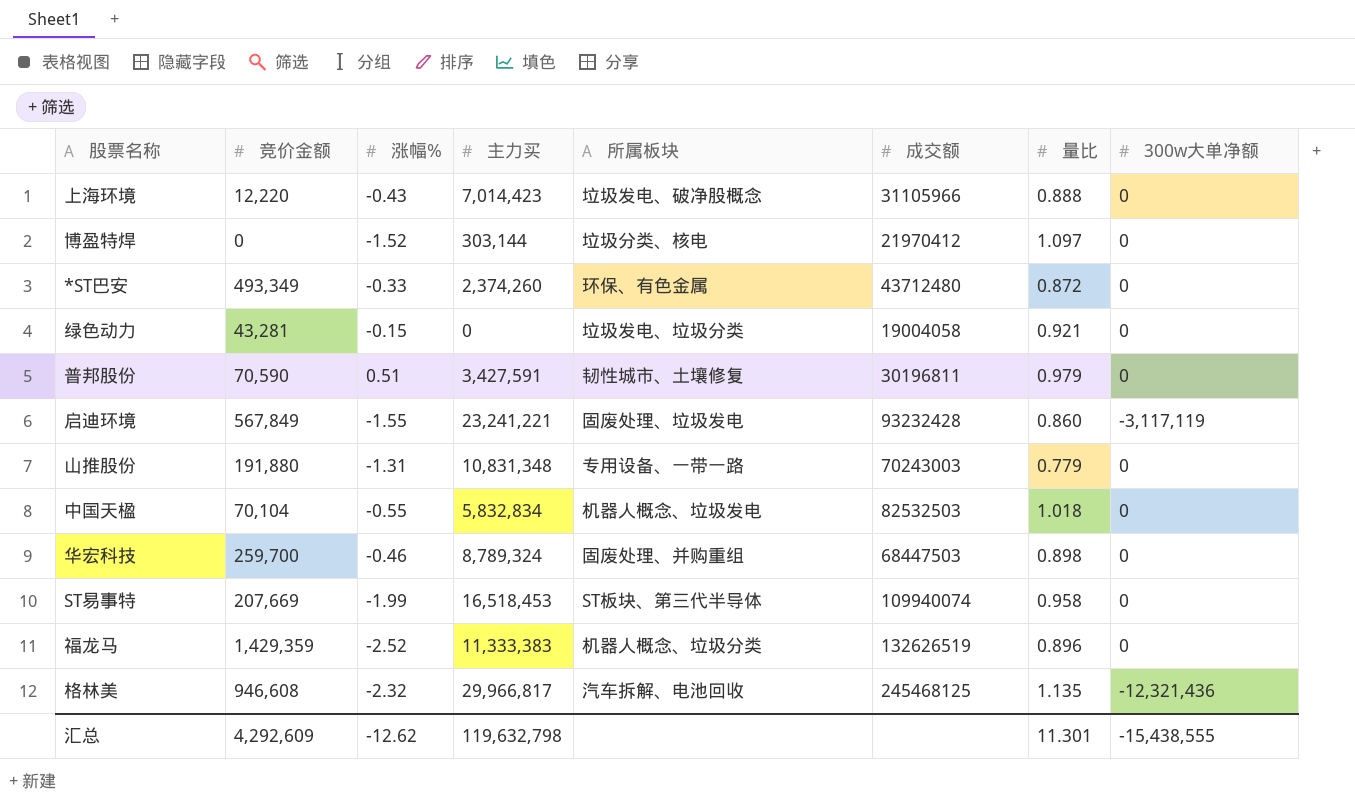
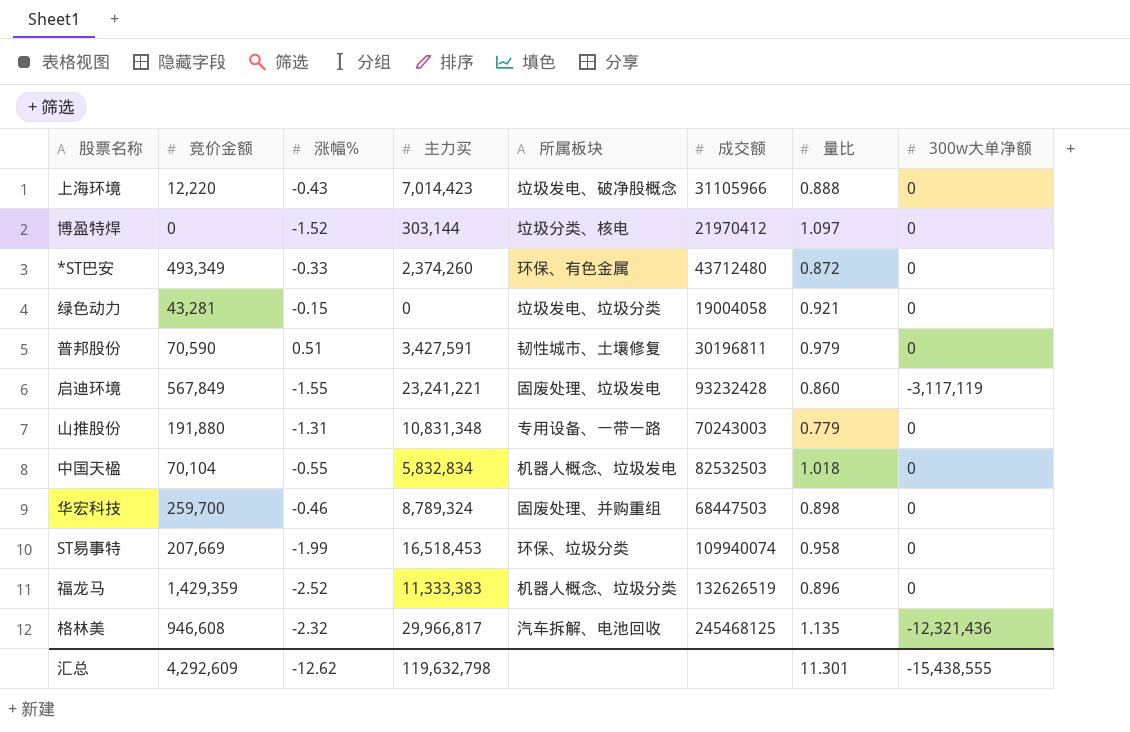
ST易事特 | 所属板块: ST板块、第三代半导体 -> 环保、垃圾分类

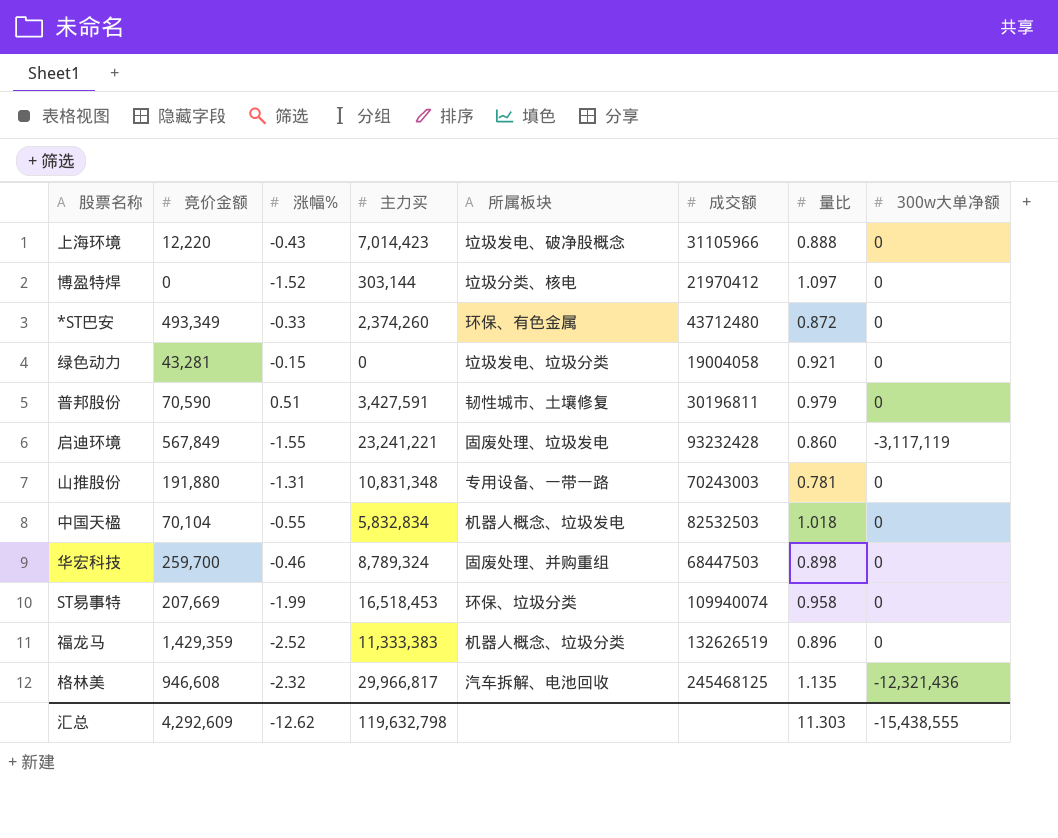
山推股份 | 量比: 0.779 -> 0.781
汇总 | 量比: 11.301 -> 11.303

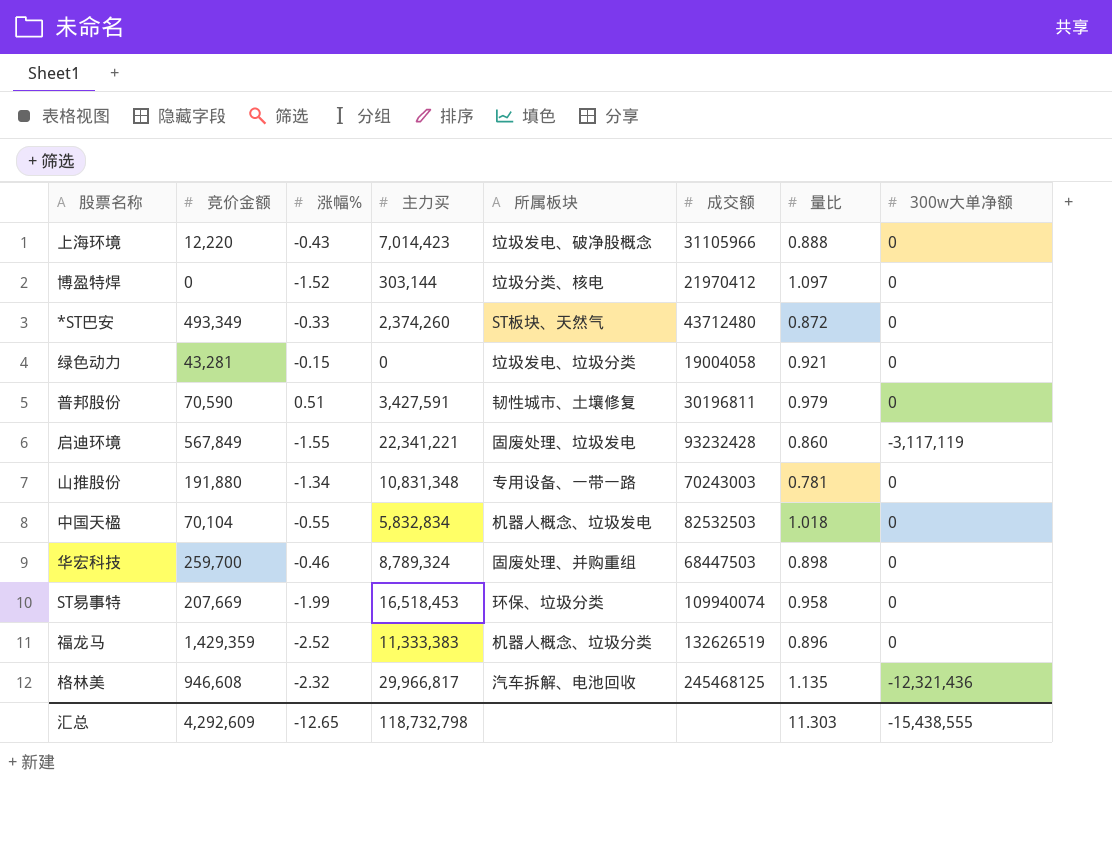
*ST巴安 | 所属板块: 环保、有色金属 -> ST板块、天然气
启迪环境 | 主力买: 23,241,221 -> 22,341,221
山推股份 | 涨幅%: -1.31 -> -1.34
汇总 | 涨幅%: -12.62 -> -12.65
汇总 | 主力买: 119,632,798 -> 118,732,798

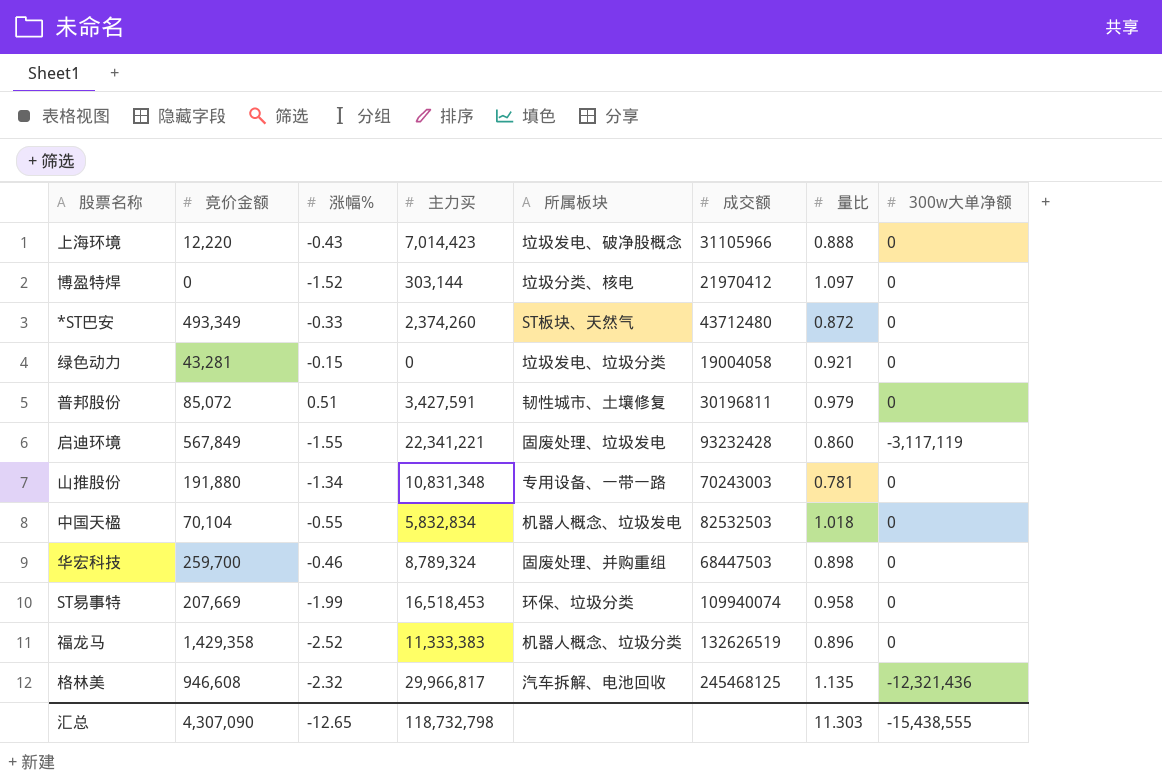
普邦股份 | 竞价金额: 70,590 -> 85,072
福龙马 | 竞价金额: 1,429,359 -> 1,429,358
汇总 | 竞价金额: 4,292,609 -> 4,307,090

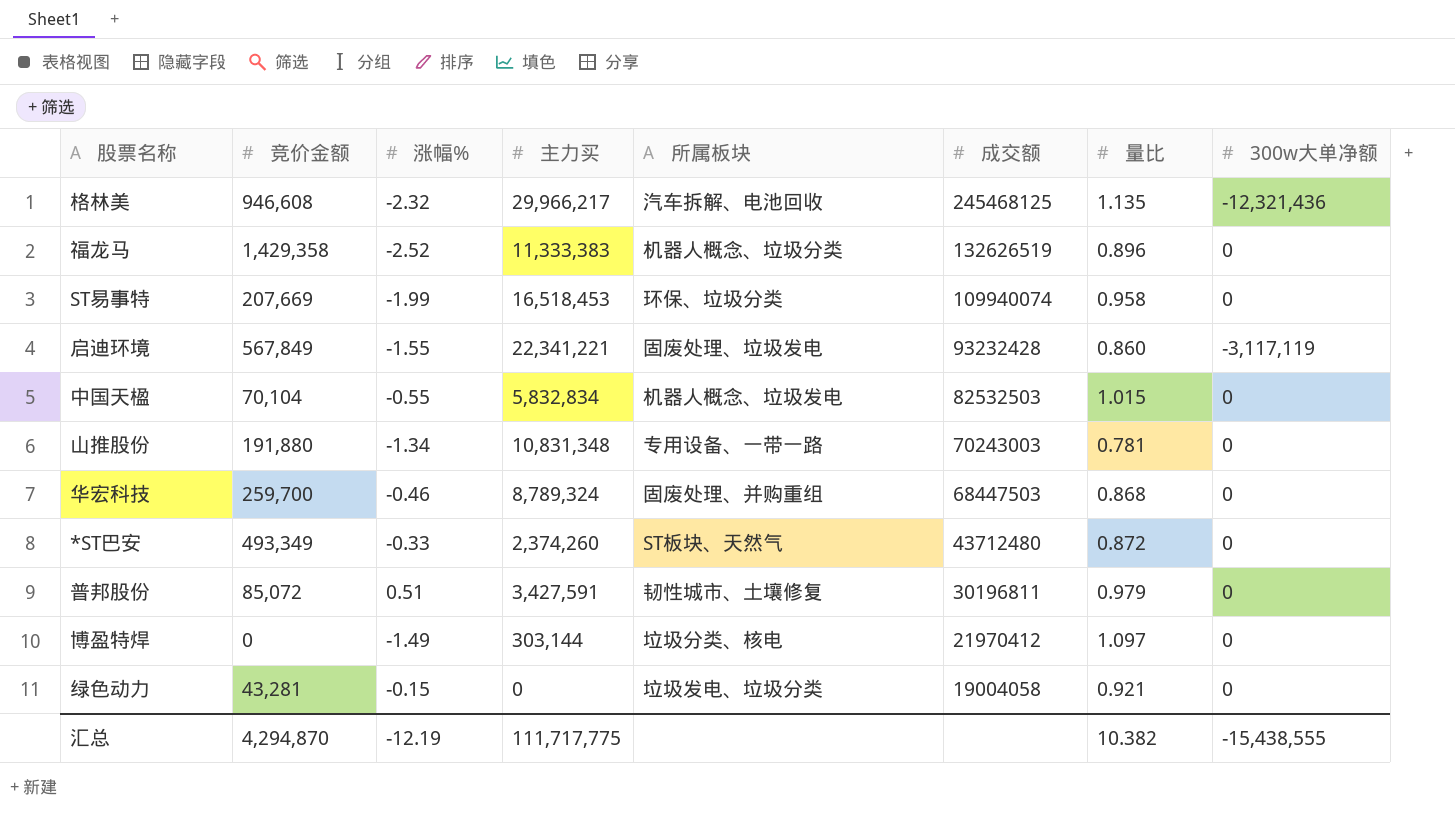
row order: none -> 成交额 descending
row 上海环境: 12,220 | -0.43 | 7,014,423 | 垃圾发电、破净股概念 | 31105966 | 0.888 | 0 -> none
格林美 | 主力买: 29,966,817 -> 29,966,217
中国天楹 | 量比: 1.018 -> 1.015
华宏科技 | 量比: 0.898 -> 0.868
博盈特焊 | 涨幅%: -1.52 -> -1.49
汇总 | 竞价金额: 4,307,090 -> 4,294,870
汇总 | 涨幅%: -12.65 -> -12.19
汇总 | 主力买: 118,732,798 -> 111,717,775
汇总 | 量比: 11.303 -> 10.382

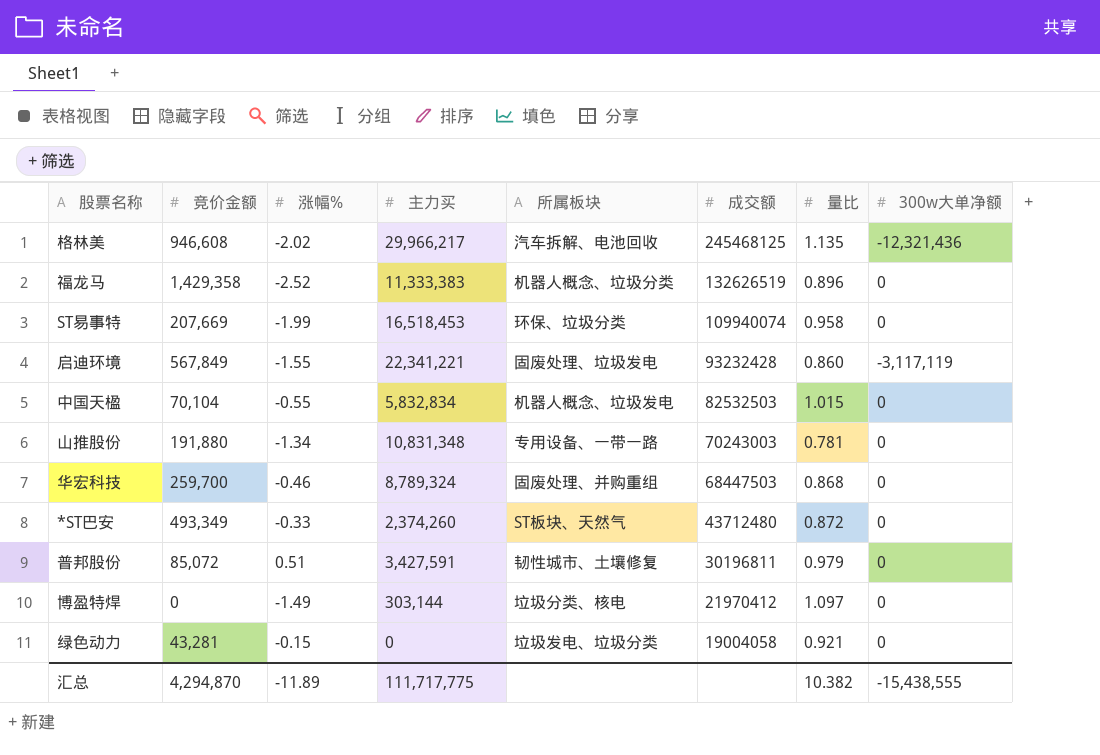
格林美 | 涨幅%: -2.32 -> -2.02
汇总 | 涨幅%: -12.19 -> -11.89

